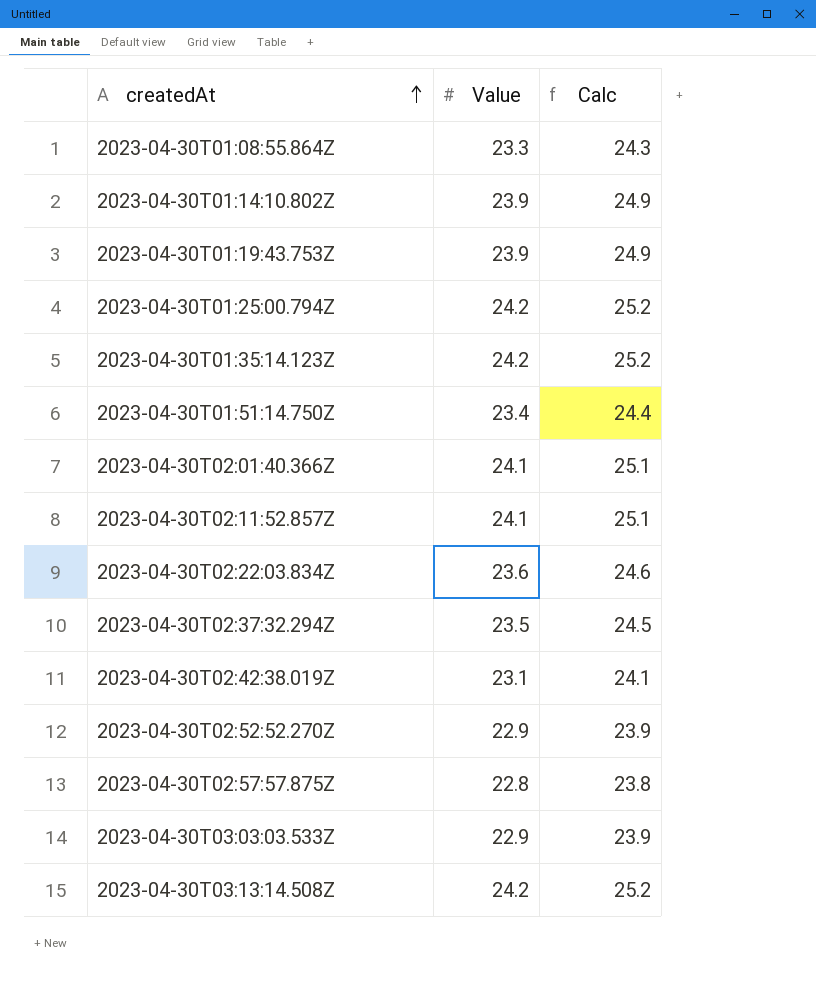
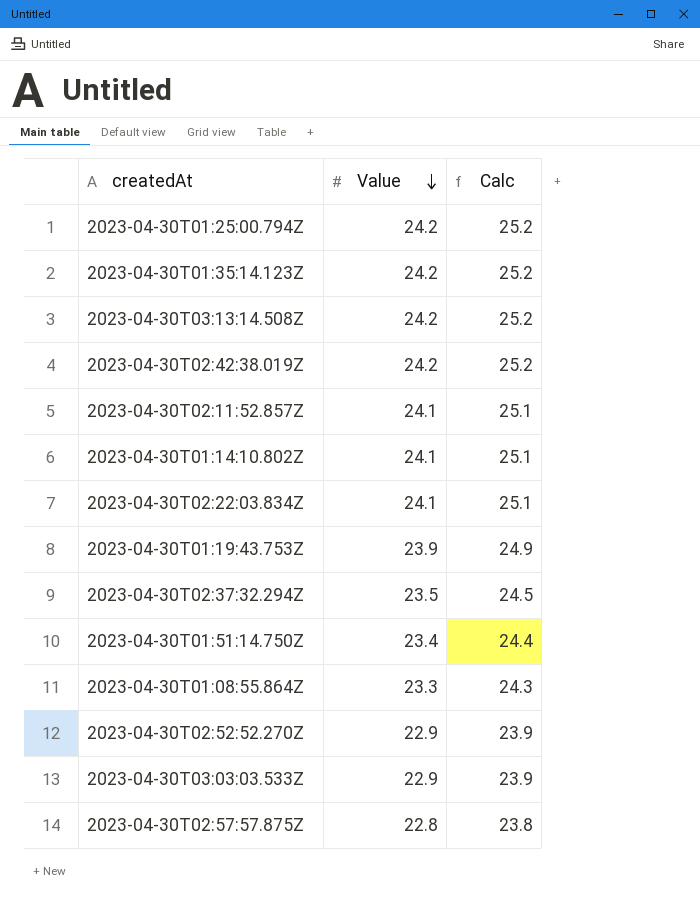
row order: createdAt ascending -> Value descending
row 2023-04-30T02:01:40.366Z: 24.1 | 25.1 -> none
2023-04-30T02:42:38.019Z | Value: 23.1 -> 24.2
2023-04-30T02:42:38.019Z | Calc: 24.1 -> 25.2
2023-04-30T01:14:10.802Z | Value: 23.9 -> 24.1
2023-04-30T01:14:10.802Z | Calc: 24.9 -> 25.1
2023-04-30T02:22:03.834Z | Value: 23.6 -> 24.1
2023-04-30T02:22:03.834Z | Calc: 24.6 -> 25.1

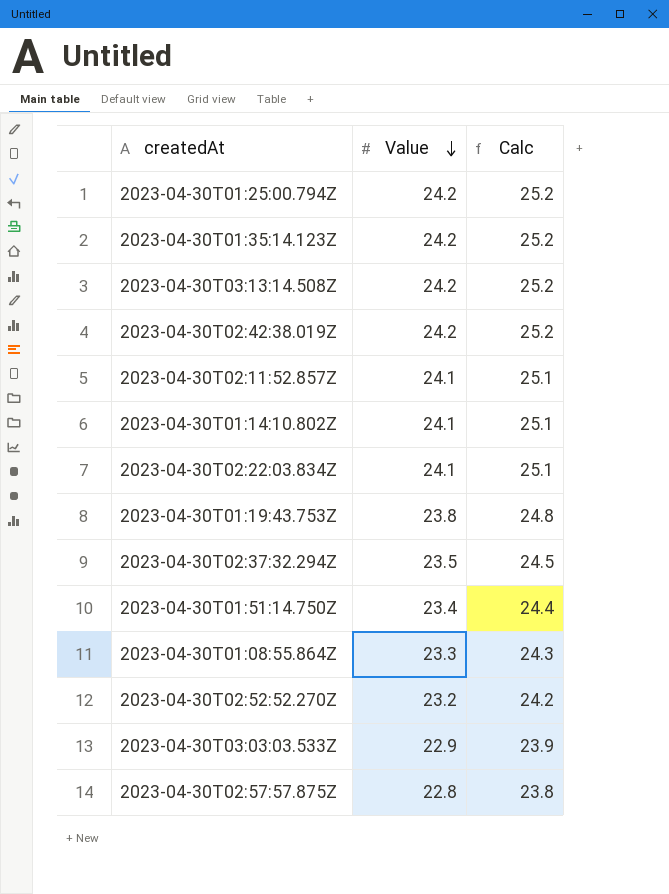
2023-04-30T01:19:43.753Z | Value: 23.9 -> 23.8
2023-04-30T01:19:43.753Z | Calc: 24.9 -> 24.8
2023-04-30T02:52:52.270Z | Value: 22.9 -> 23.2
2023-04-30T02:52:52.270Z | Calc: 23.9 -> 24.2

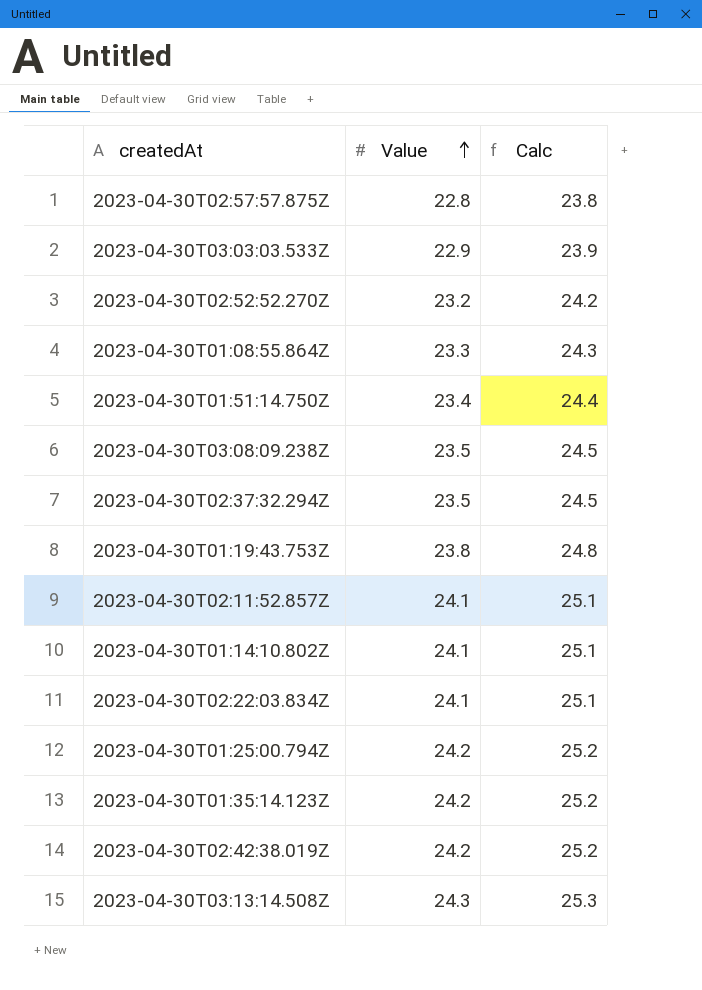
row order: Value descending -> Value ascending
row 2023-04-30T03:08:09.238Z: none -> 23.5 | 24.5
2023-04-30T03:13:14.508Z | Value: 24.2 -> 24.3
2023-04-30T03:13:14.508Z | Calc: 25.2 -> 25.3

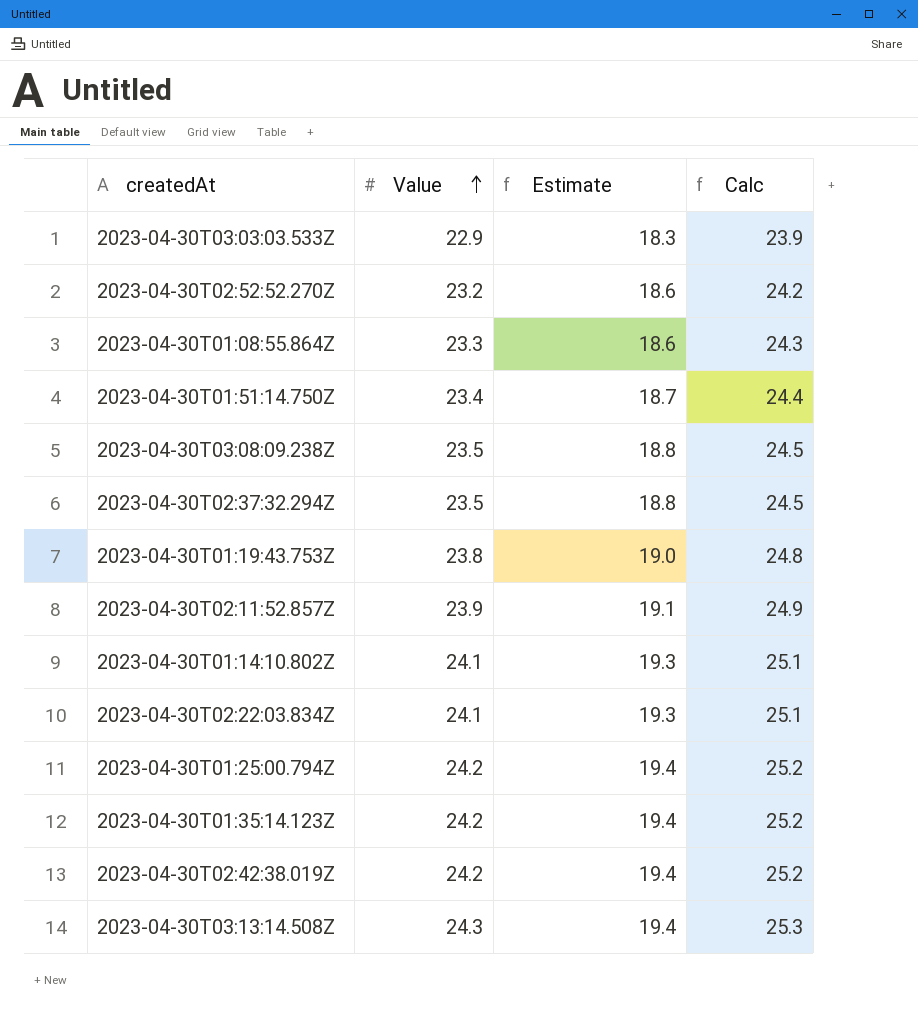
column Estimate | formula: none -> [Value] * 0.8
row 2023-04-30T02:57:57.875Z: 22.8 | 23.8 -> none
2023-04-30T02:11:52.857Z | Value: 24.1 -> 23.9
2023-04-30T02:11:52.857Z | Calc: 25.1 -> 24.9

